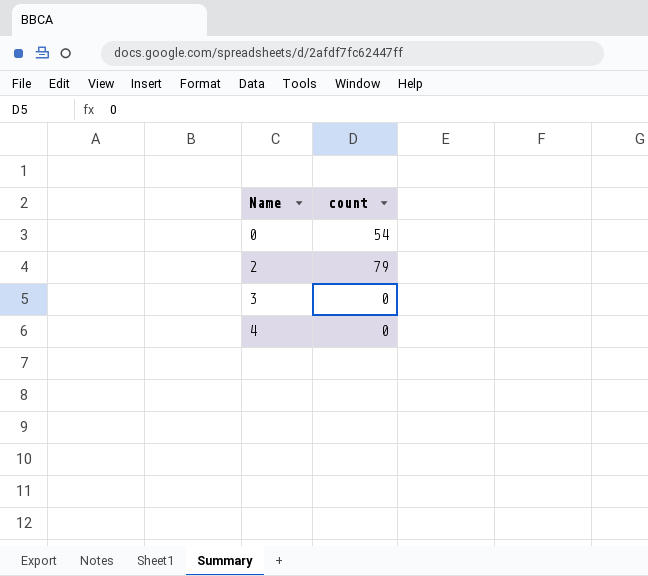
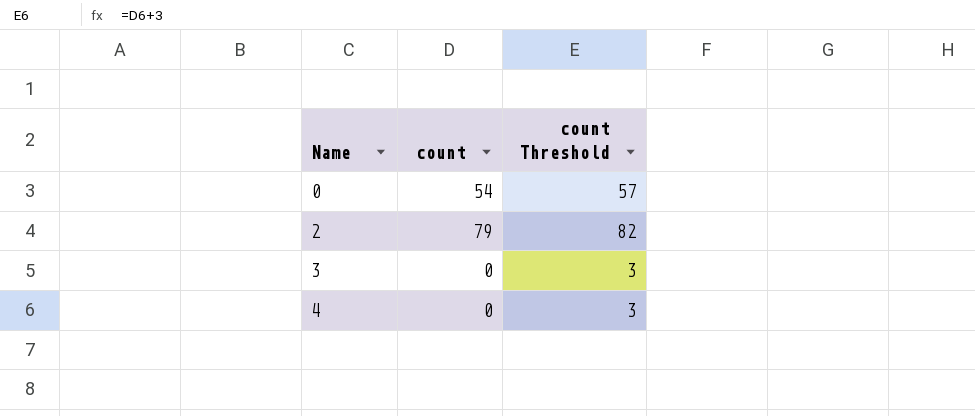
column count Threshold | formula: none -> [count] + 3

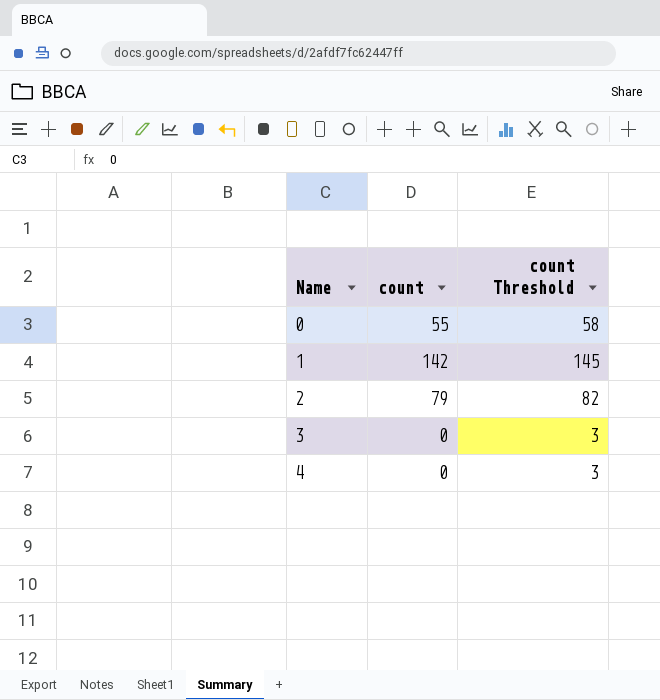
0 | count: 54 -> 55
0 | count Threshold: 57 -> 58
row 1: none -> 142 | 145

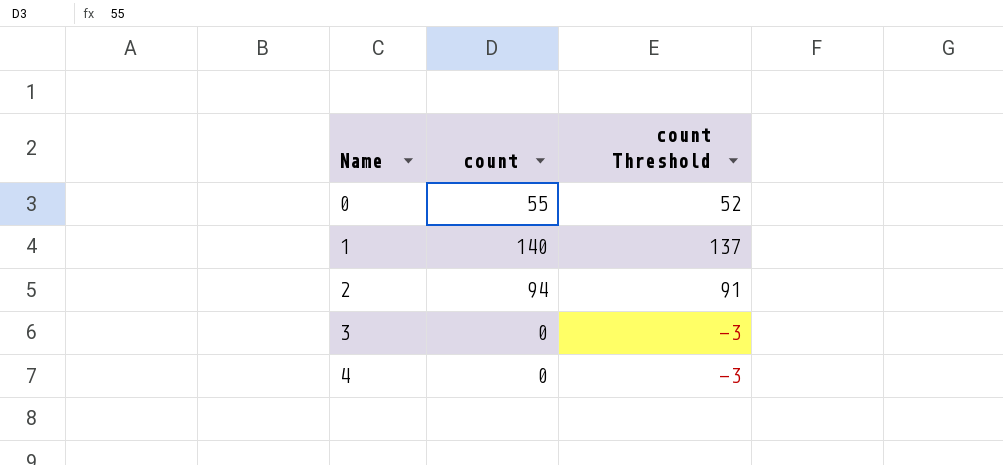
column count Threshold | formula: [count] + 3 -> [count] - 3
1 | count: 142 -> 140
2 | count: 79 -> 94

